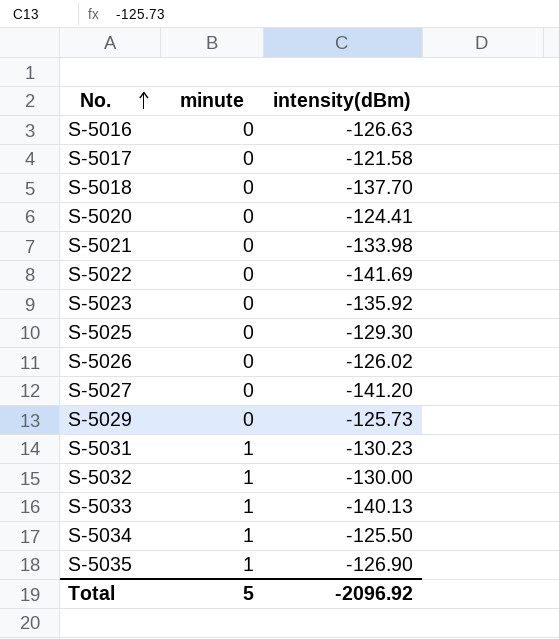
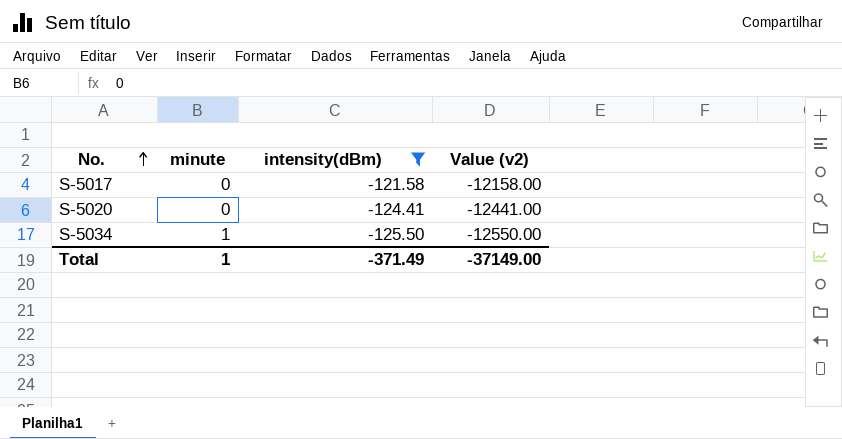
filter: none -> intensity(dBm) >= -125.50
column Value (v2) | formula: none -> [intensity(dBm)] * 100
Total | minute: 5 -> 1
Total | intensity(dBm): -2096.92 -> -371.49

